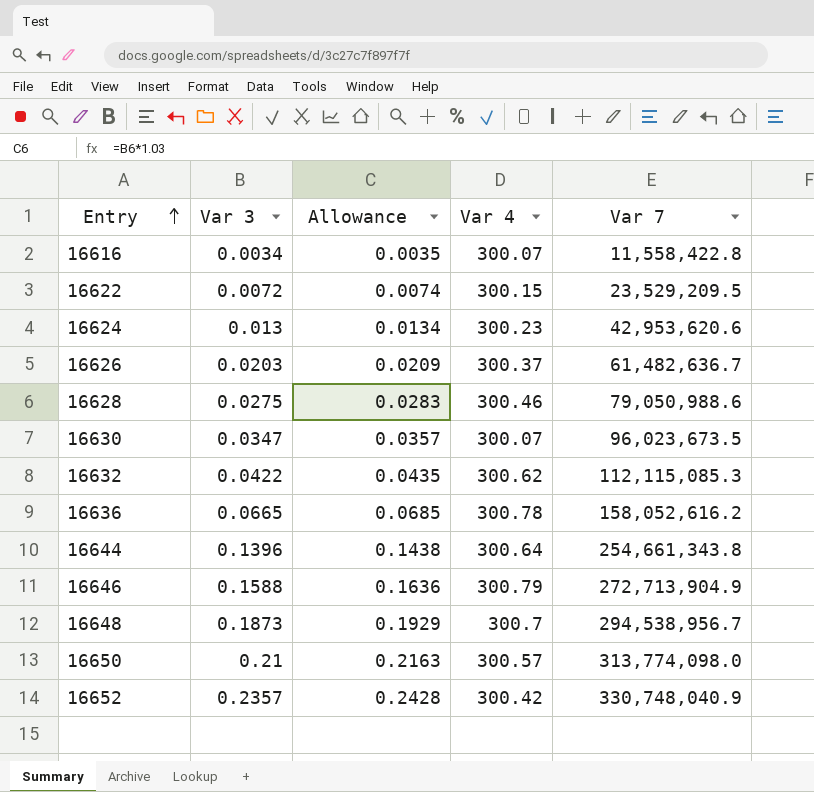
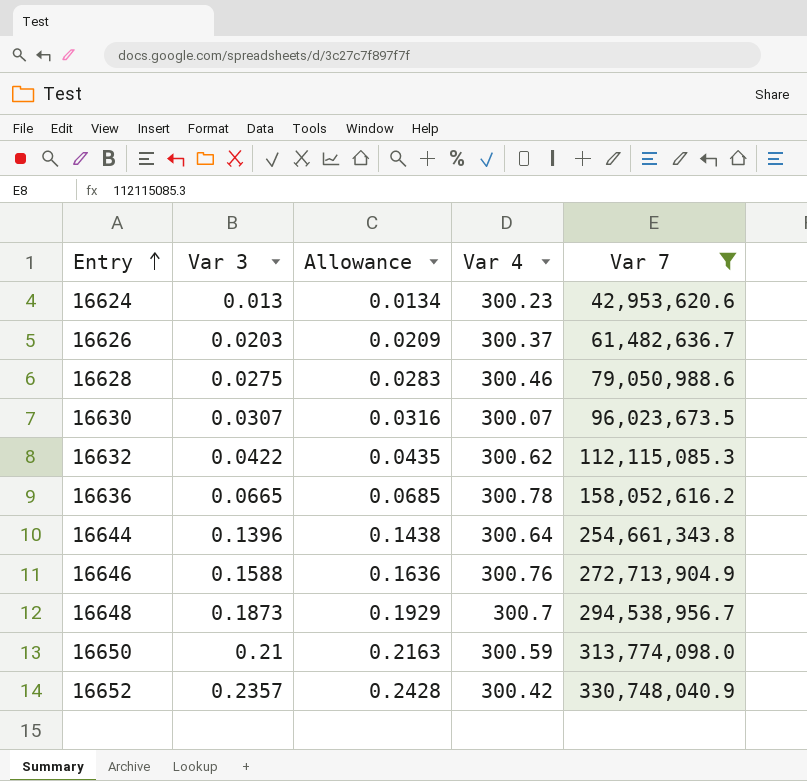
filter: none -> Var 7 >= 42,953,620.6
16630 | Var 3: 0.0347 -> 0.0307
16630 | Allowance: 0.0357 -> 0.0316
16646 | Var 4: 300.79 -> 300.76
16650 | Var 4: 300.57 -> 300.59

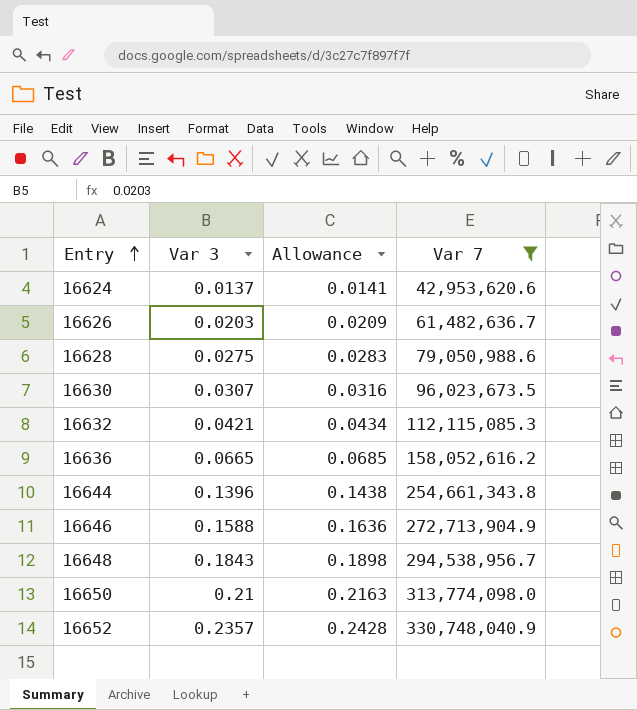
column Var 4 | position: 4 -> none
16624 | Var 3: 0.013 -> 0.0137
16624 | Allowance: 0.0134 -> 0.0141
16632 | Var 3: 0.0422 -> 0.0421
16632 | Allowance: 0.0435 -> 0.0434
16648 | Var 3: 0.1873 -> 0.1843
16648 | Allowance: 0.1929 -> 0.1898

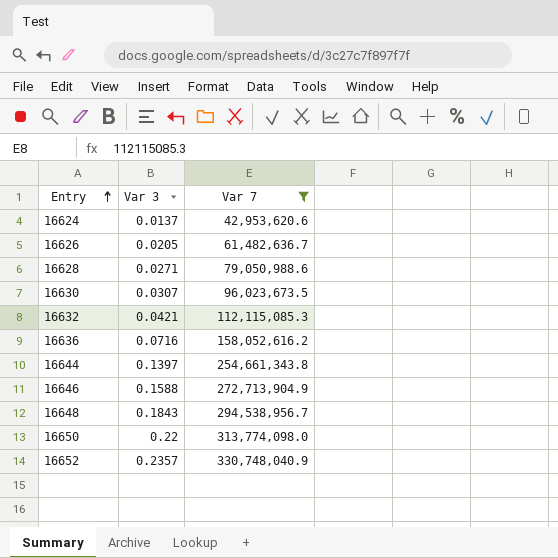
column Allowance | formula: [Var 3] * 1.03 -> none
16626 | Var 3: 0.0203 -> 0.0205
16628 | Var 3: 0.0275 -> 0.0271
16636 | Var 3: 0.0665 -> 0.0716
16644 | Var 3: 0.1396 -> 0.1397
16650 | Var 3: 0.21 -> 0.22

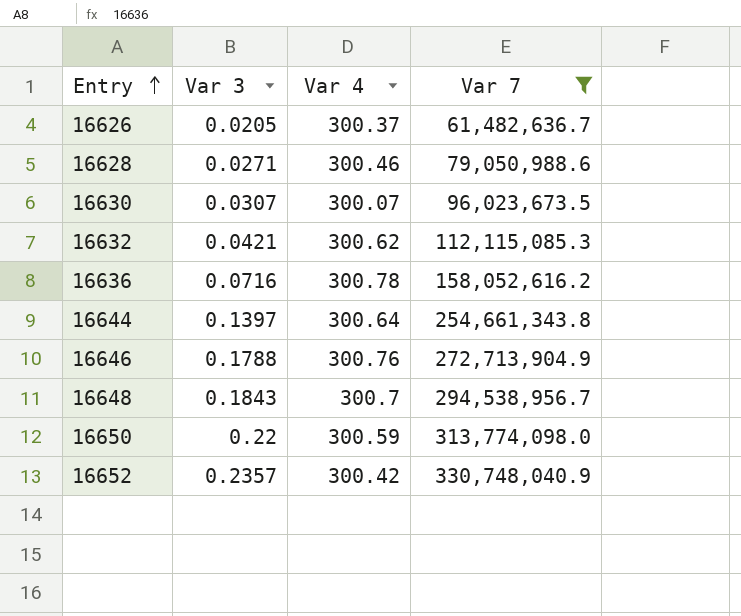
column Var 4 | position: none -> 3
row 16624: 0.0137 | 42,953,620.6 -> none
16646 | Var 3: 0.1588 -> 0.1788

